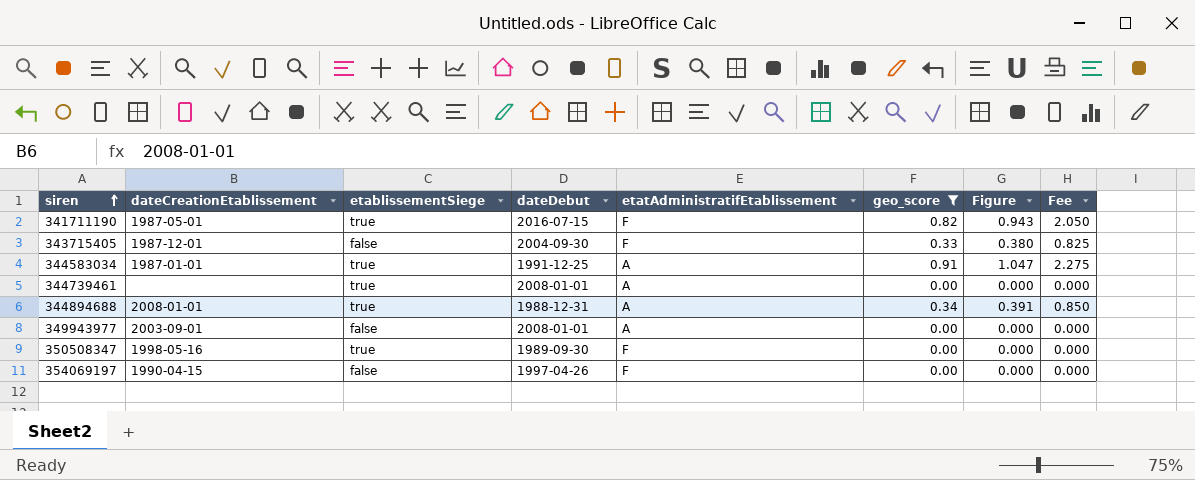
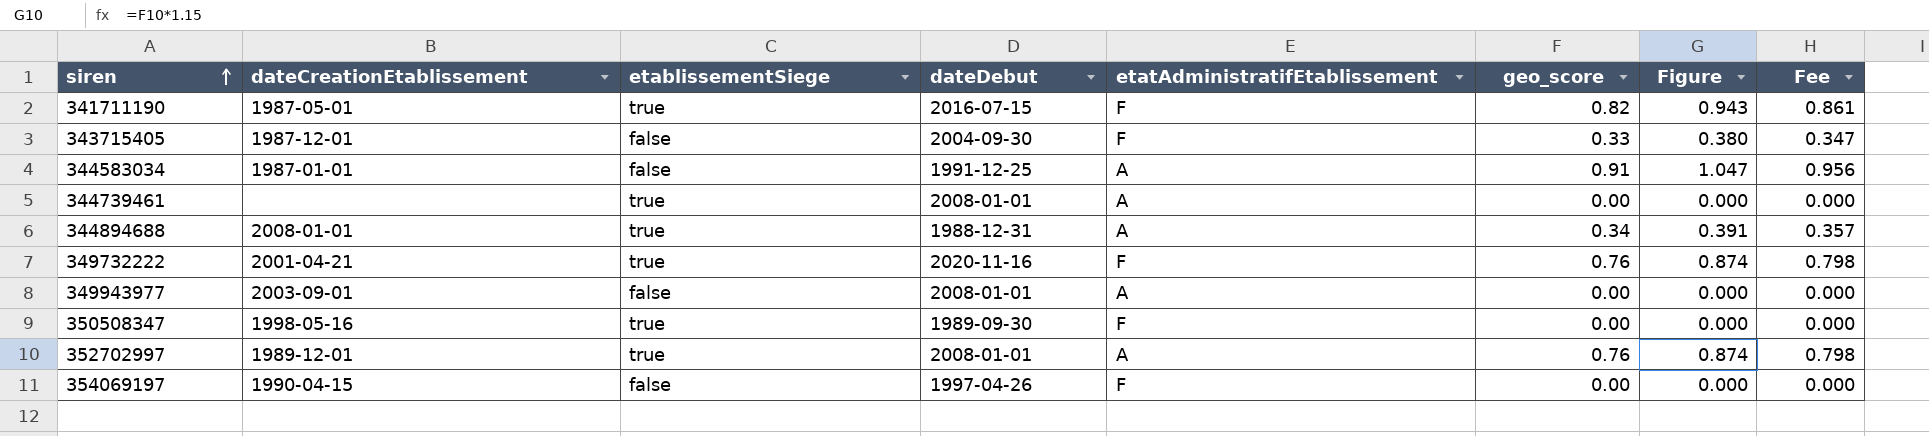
filter: geo_score != 0.76 -> none
column Fee | formula: [geo_score] * 2.5 -> [geo_score] * 1.05
344583034 | etablissementSiege: true -> false

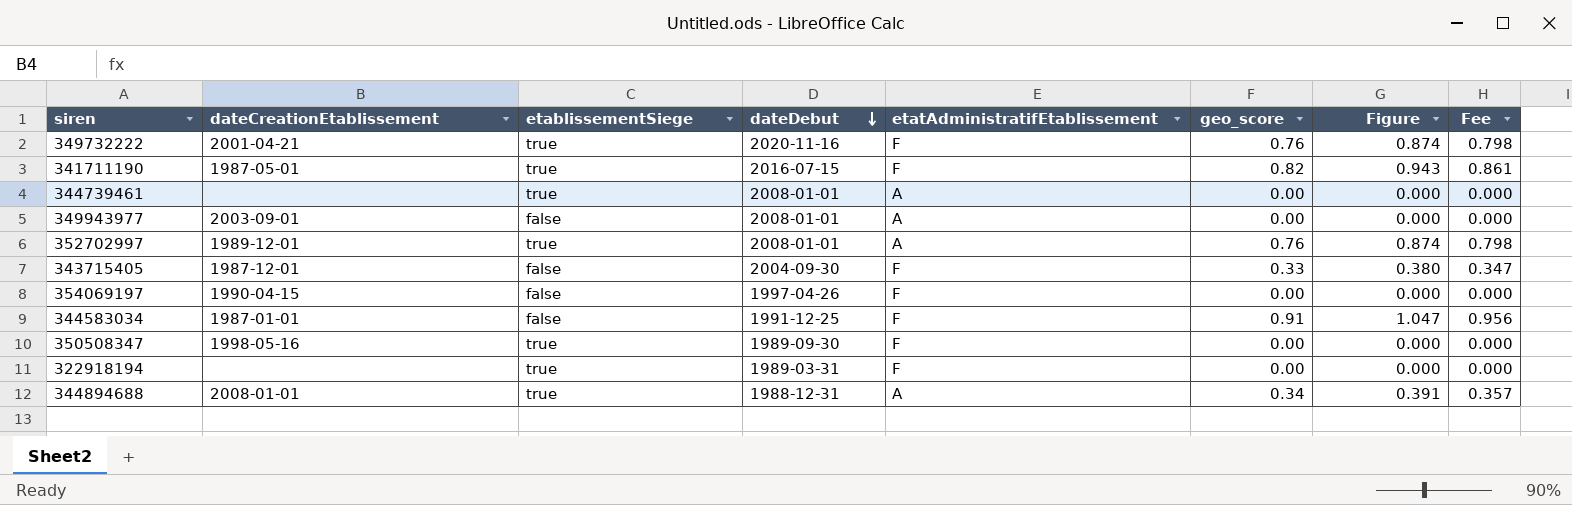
row order: siren ascending -> dateDebut descending
344583034 | etatAdministratifEtablissement: A -> F
row 322918194: none -> none | true | 1989-03-31 | F | 0.00 | 0.000 | 0.000

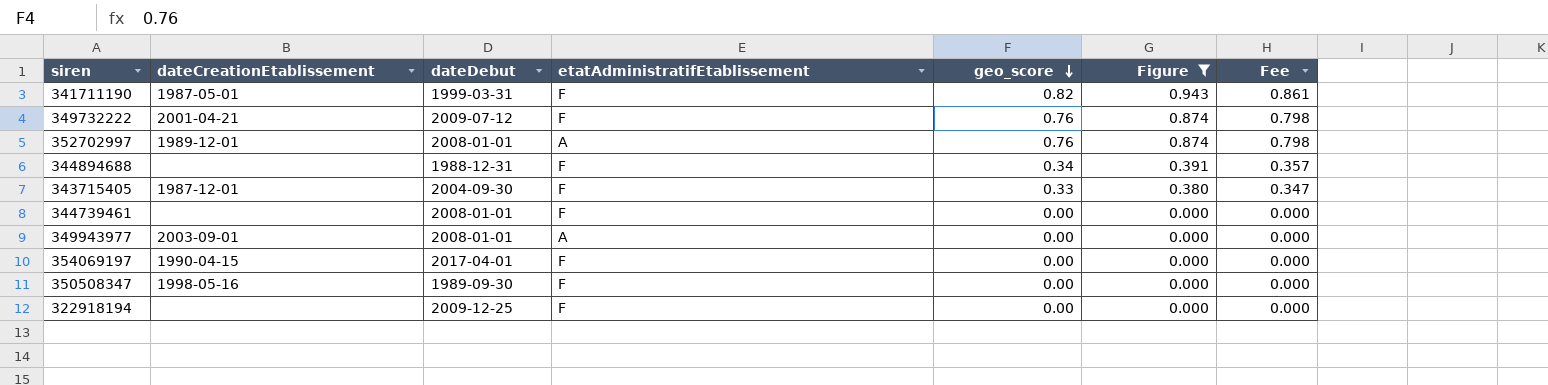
filter: none -> Figure != 1.047
row order: dateDebut descending -> geo_score descending
column etablissementSiege | position: 3 -> none
341711190 | dateDebut: 2016-07-15 -> 1999-03-31
349732222 | dateDebut: 2020-11-16 -> 2009-07-12
344894688 | dateCreationEtablissement: 2008-01-01 -> none
344894688 | etatAdministratifEtablissement: A -> F
344739461 | etatAdministratifEtablissement: A -> F
354069197 | dateDebut: 1997-04-26 -> 2017-04-01
322918194 | dateDebut: 1989-03-31 -> 2009-12-25

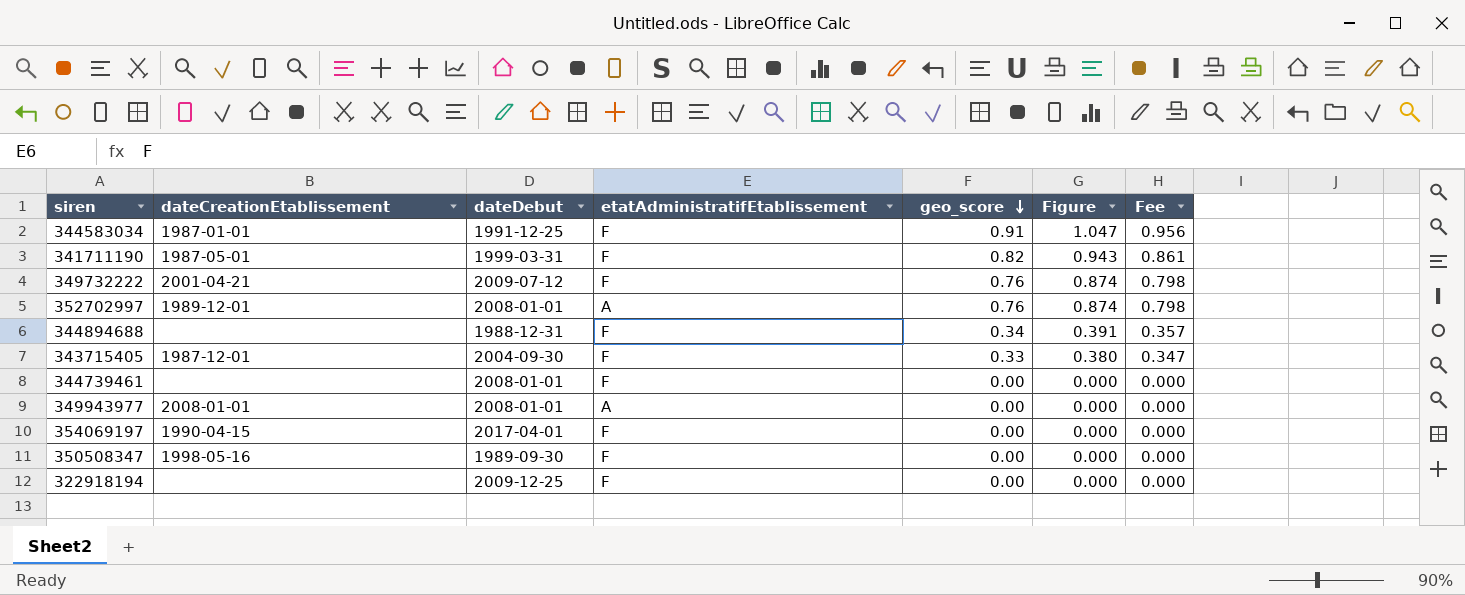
filter: Figure != 1.047 -> none
349943977 | dateCreationEtablissement: 2003-09-01 -> 2008-01-01

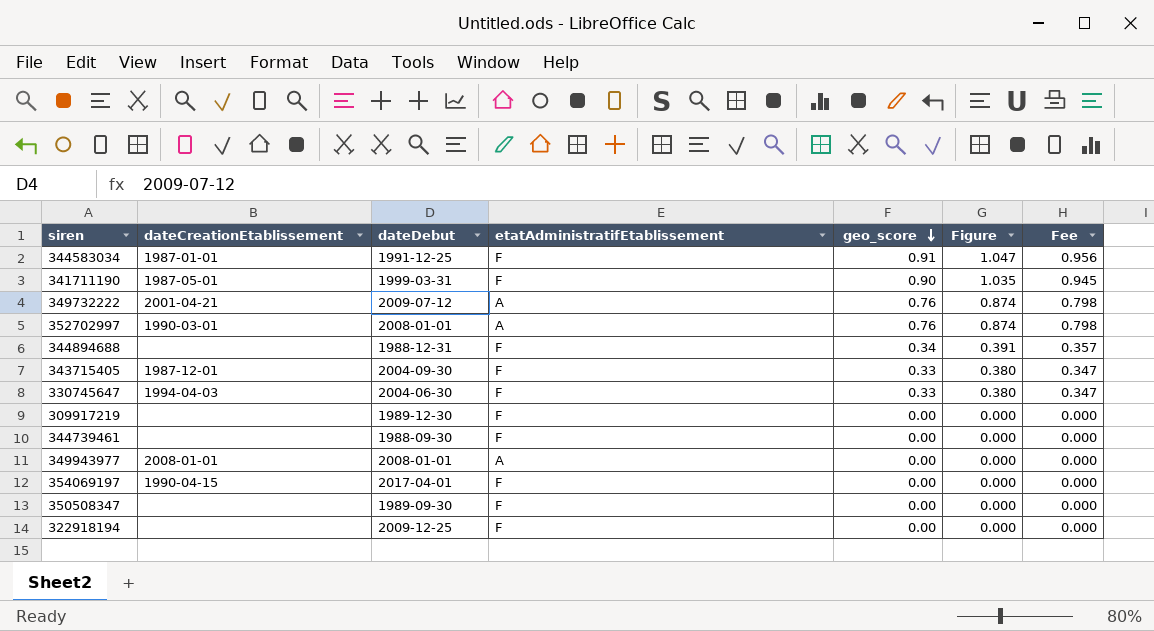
341711190 | geo_score: 0.82 -> 0.90
341711190 | Figure: 0.943 -> 1.035
341711190 | Fee: 0.861 -> 0.945
349732222 | etatAdministratifEtablissement: F -> A
352702997 | dateCreationEtablissement: 1989-12-01 -> 1990-03-01
row 330745647: none -> 1994-04-03 | 2004-06-30 | F | 0.33 | 0.380 | 0.347
row 309917219: none -> none | 1989-12-30 | F | 0.00 | 0.000 | 0.000
344739461 | dateDebut: 2008-01-01 -> 1988-09-30
350508347 | dateCreationEtablissement: 1998-05-16 -> none

